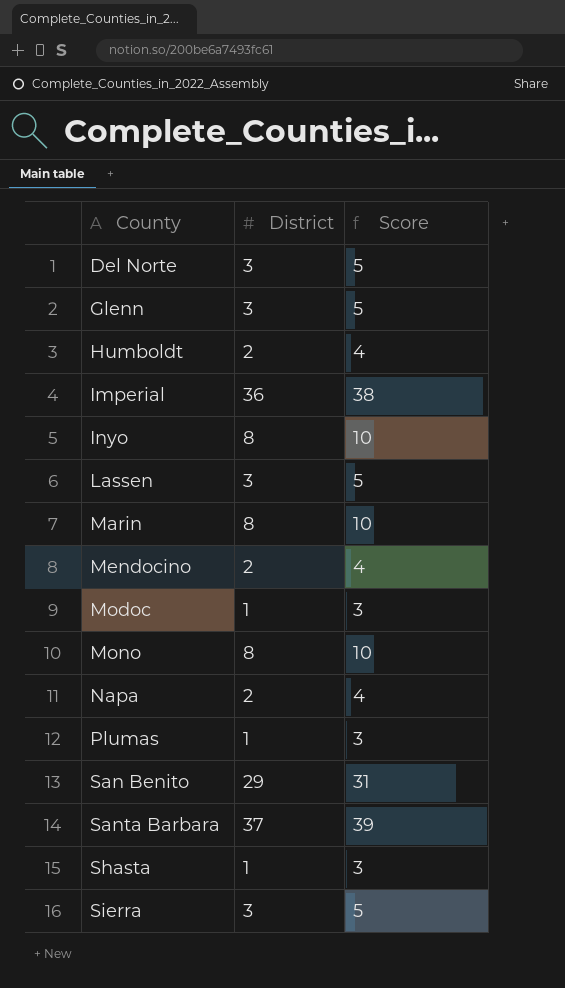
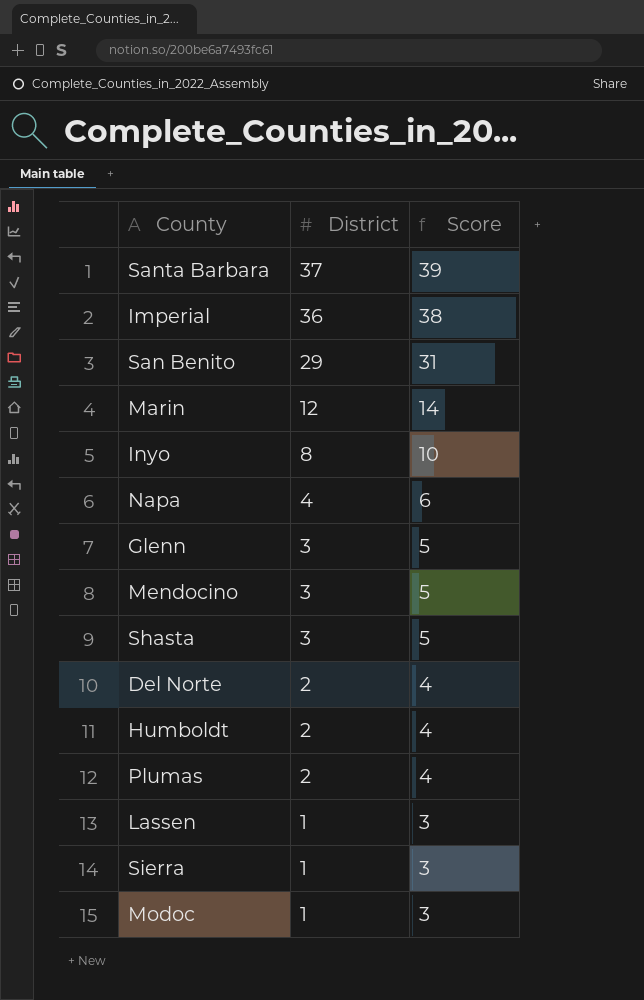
row order: County ascending -> District descending
row Mono: 8 | 10 -> none
Marin | District: 8 -> 12
Marin | Score: 10 -> 14
Napa | District: 2 -> 4
Napa | Score: 4 -> 6
Mendocino | District: 2 -> 3
Mendocino | Score: 4 -> 5
Shasta | District: 1 -> 3
Shasta | Score: 3 -> 5
Del Norte | District: 3 -> 2
Del Norte | Score: 5 -> 4
Plumas | District: 1 -> 2
Plumas | Score: 3 -> 4
Lassen | District: 3 -> 1
Lassen | Score: 5 -> 3
Sierra | District: 3 -> 1
Sierra | Score: 5 -> 3

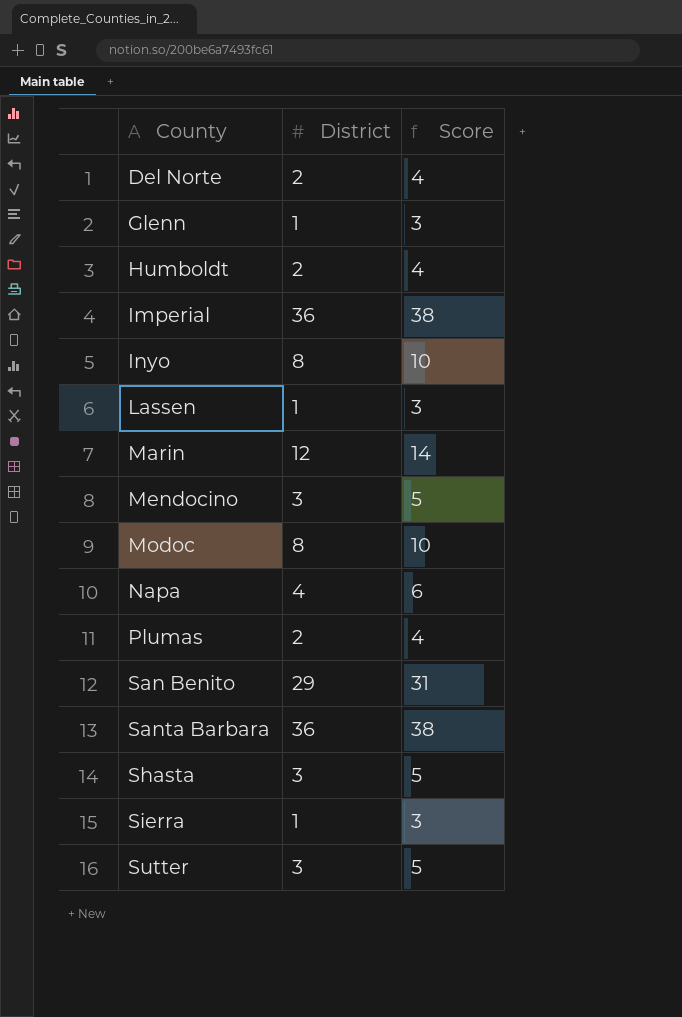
row order: District descending -> County ascending
Glenn | District: 3 -> 1
Glenn | Score: 5 -> 3
Modoc | District: 1 -> 8
Modoc | Score: 3 -> 10
Santa Barbara | District: 37 -> 36
Santa Barbara | Score: 39 -> 38
row Sutter: none -> 3 | 5

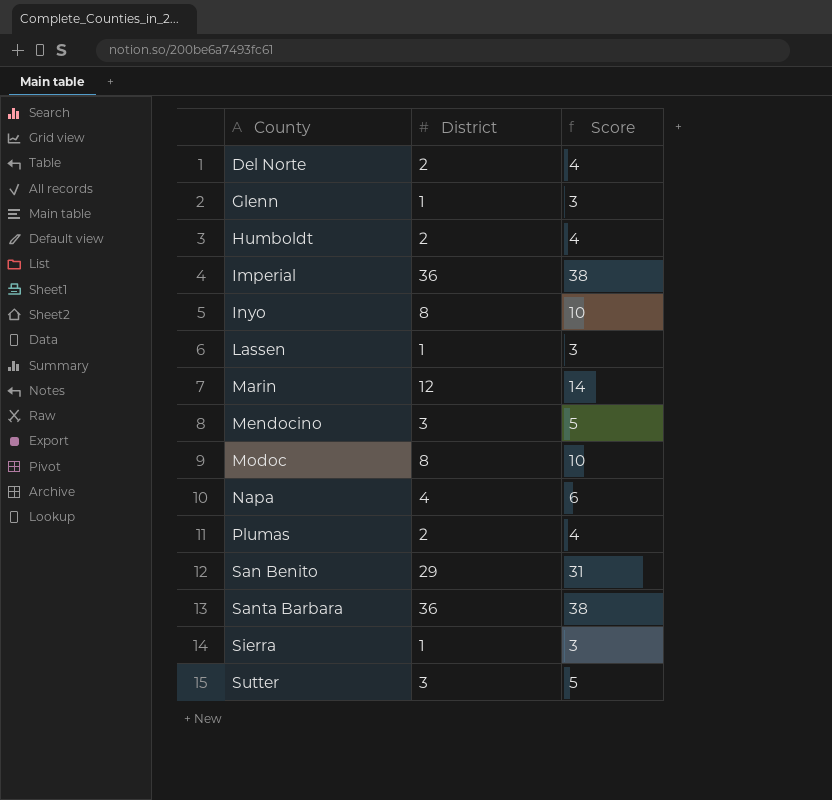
row Shasta: 3 | 5 -> none

